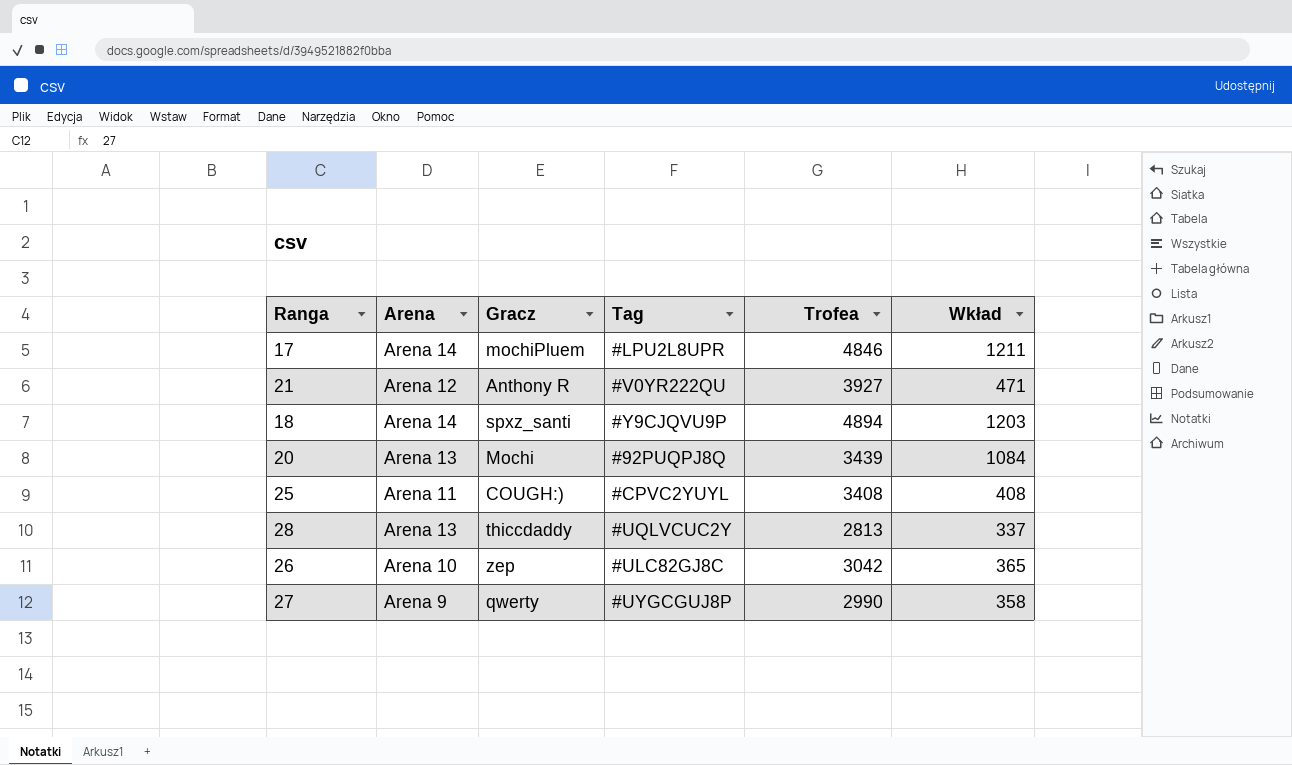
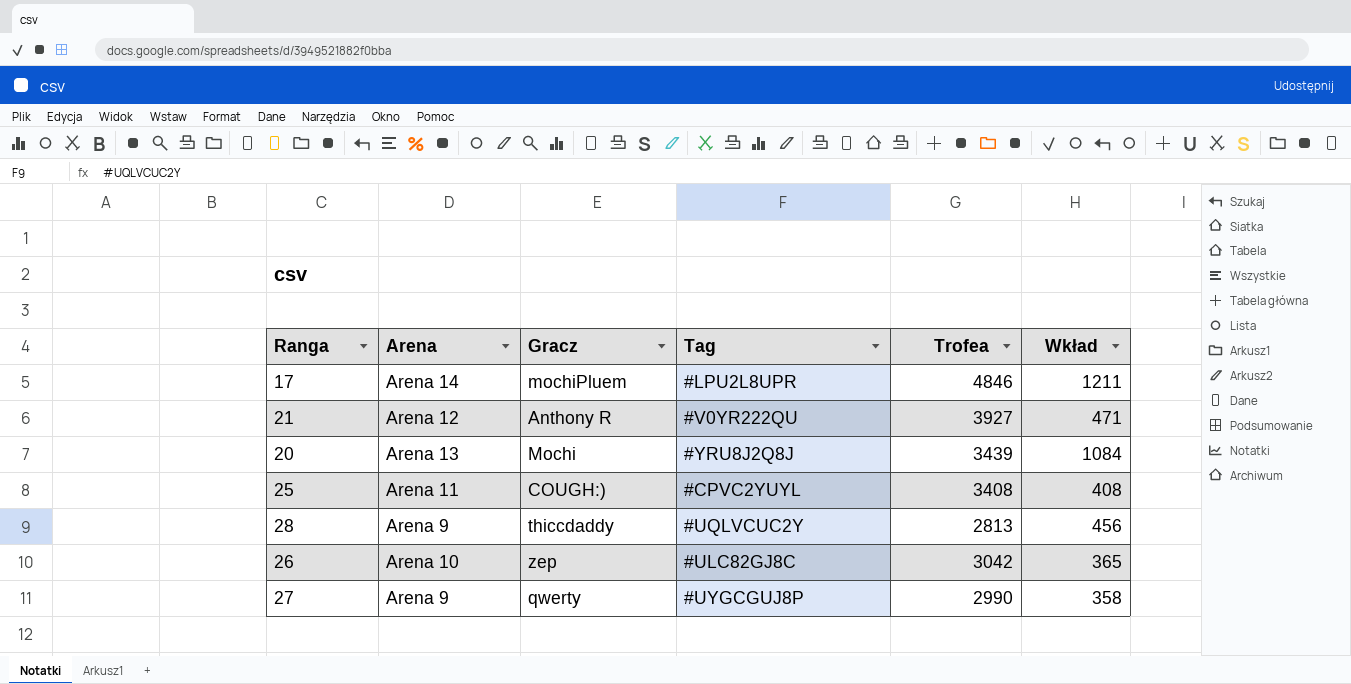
row 18: Arena 14 | spxz_santi | #Y9CJQVU9P | 4894 | 1203 -> none
20 | Tag: #92PUQPJ8Q -> #YRU8J2Q8J
28 | Arena: Arena 13 -> Arena 9
28 | Wkład: 337 -> 456

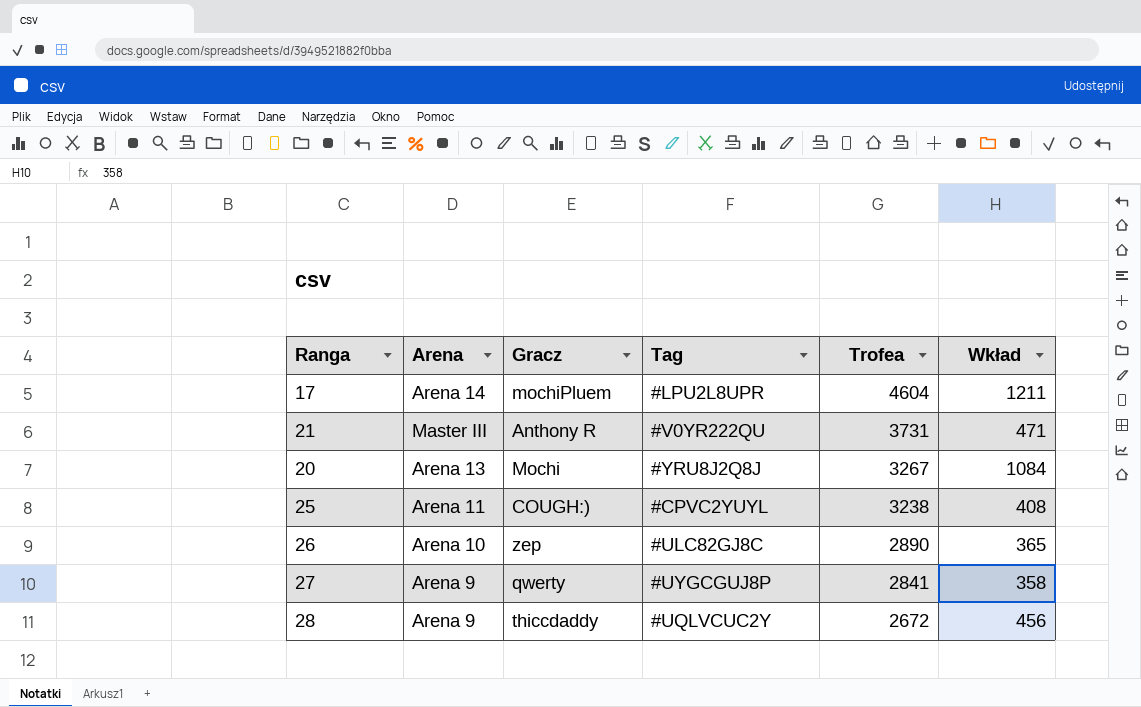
row order: none -> Trofea descending
17 | Trofea: 4846 -> 4604
21 | Arena: Arena 12 -> Master III
21 | Trofea: 3927 -> 3731
20 | Trofea: 3439 -> 3267
25 | Trofea: 3408 -> 3238
26 | Trofea: 3042 -> 2890
27 | Trofea: 2990 -> 2841
28 | Trofea: 2813 -> 2672

